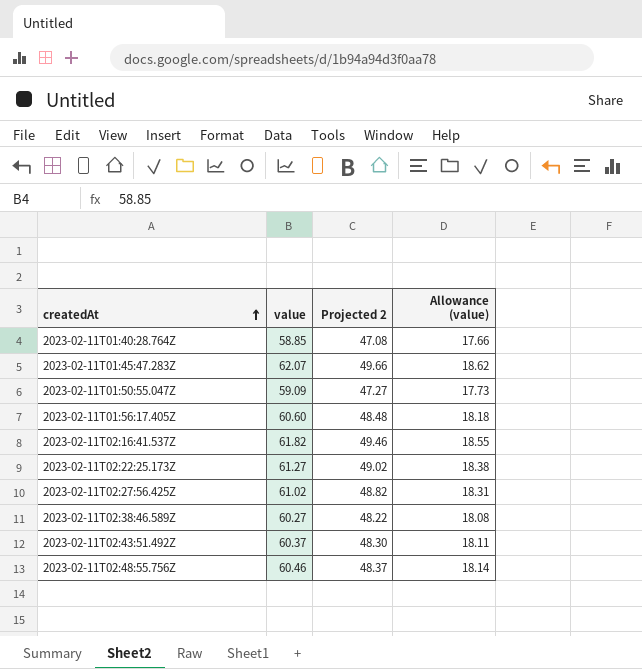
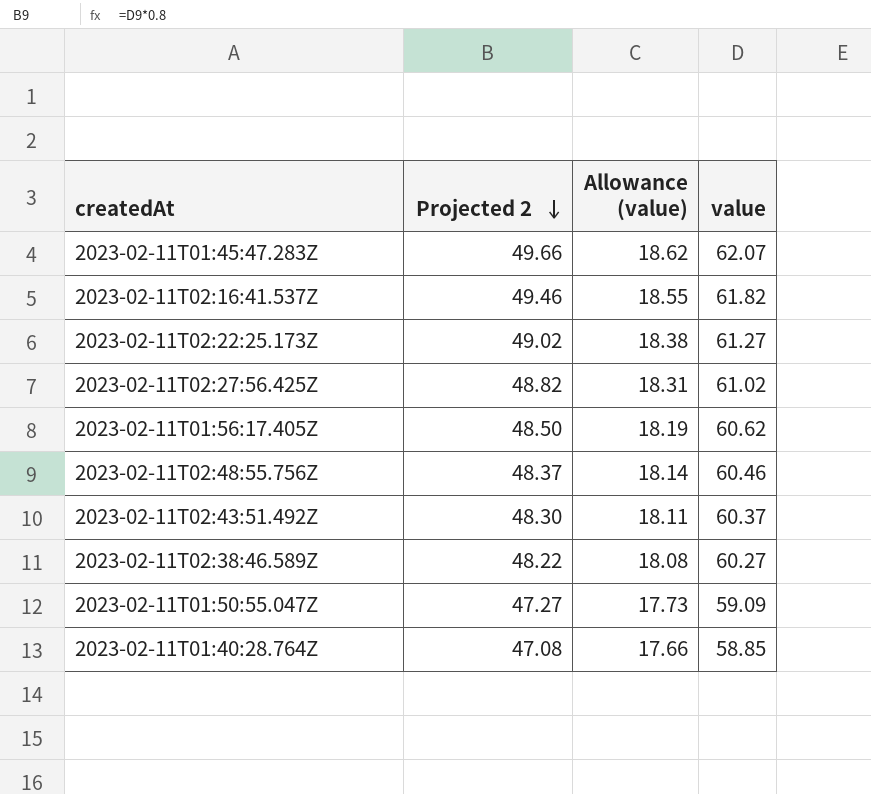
row order: createdAt ascending -> Projected 2 descending
column value | position: 2 -> 4
2023-02-11T01:56:17.405Z | Projected 2: 48.48 -> 48.50
2023-02-11T01:56:17.405Z | Allowance (value): 18.18 -> 18.19
2023-02-11T01:56:17.405Z | value: 60.60 -> 60.62

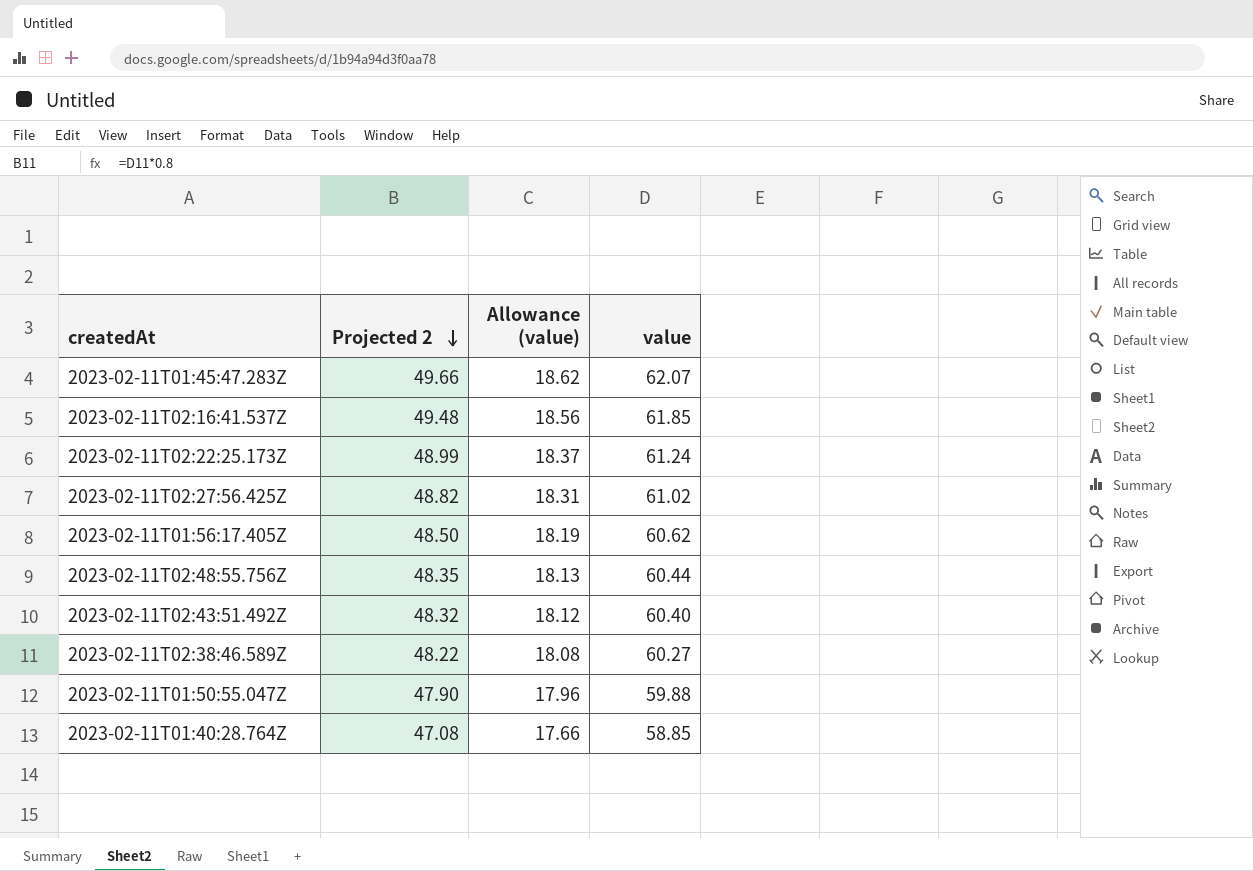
2023-02-11T02:16:41.537Z | Projected 2: 49.46 -> 49.48
2023-02-11T02:16:41.537Z | Allowance (value): 18.55 -> 18.56
2023-02-11T02:16:41.537Z | value: 61.82 -> 61.85
2023-02-11T02:22:25.173Z | Projected 2: 49.02 -> 48.99
2023-02-11T02:22:25.173Z | Allowance (value): 18.38 -> 18.37
2023-02-11T02:22:25.173Z | value: 61.27 -> 61.24
2023-02-11T02:48:55.756Z | Projected 2: 48.37 -> 48.35
2023-02-11T02:48:55.756Z | Allowance (value): 18.14 -> 18.13
2023-02-11T02:48:55.756Z | value: 60.46 -> 60.44
2023-02-11T02:43:51.492Z | Projected 2: 48.30 -> 48.32
2023-02-11T02:43:51.492Z | Allowance (value): 18.11 -> 18.12
2023-02-11T02:43:51.492Z | value: 60.37 -> 60.40
2023-02-11T01:50:55.047Z | Projected 2: 47.27 -> 47.90
2023-02-11T01:50:55.047Z | Allowance (value): 17.73 -> 17.96
2023-02-11T01:50:55.047Z | value: 59.09 -> 59.88

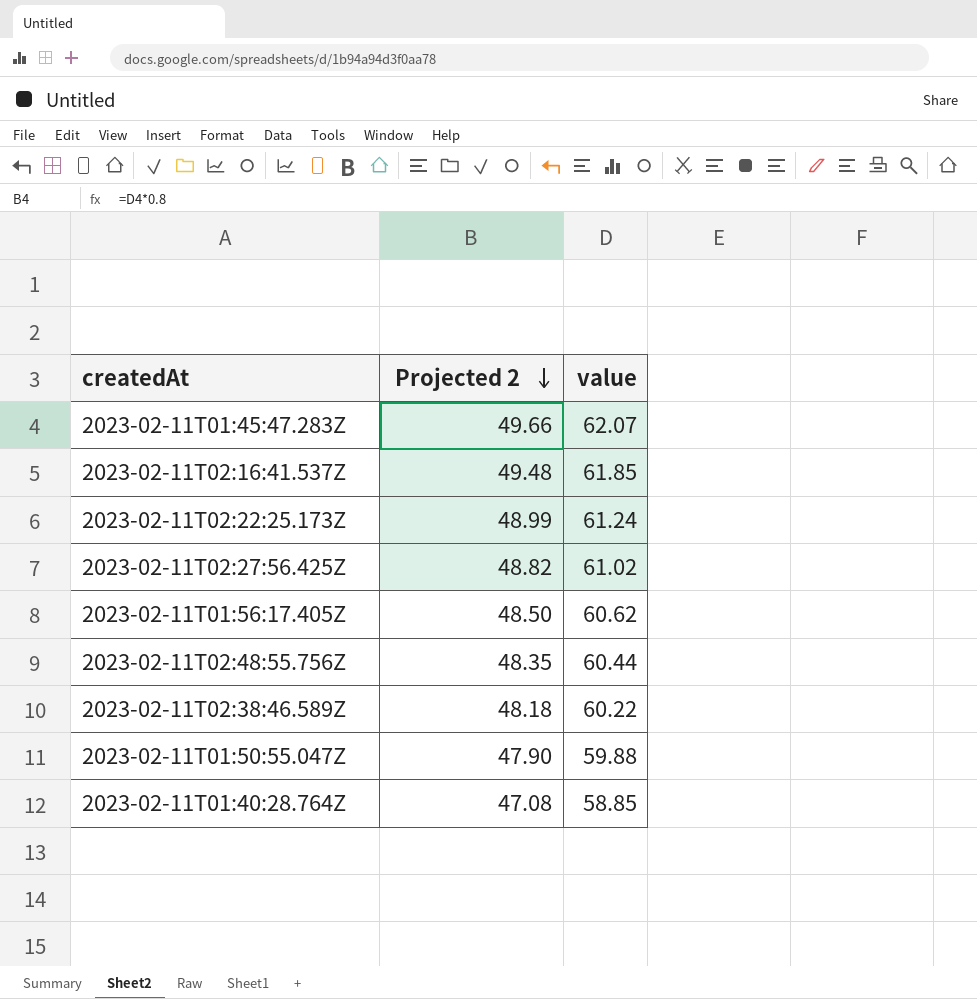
column Allowance (value) | formula: [value] * 0.3 -> none
row 2023-02-11T02:43:51.492Z: 48.32 | 18.12 | 60.40 -> none
2023-02-11T02:38:46.589Z | Projected 2: 48.22 -> 48.18
2023-02-11T02:38:46.589Z | value: 60.27 -> 60.22

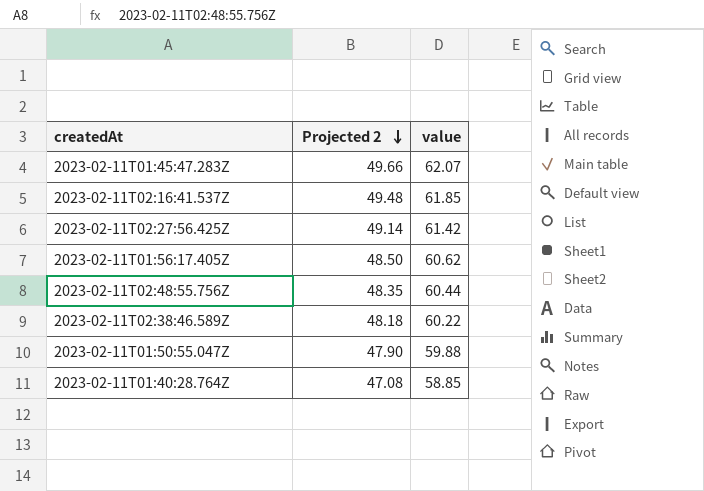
row 2023-02-11T02:22:25.173Z: 48.99 | 61.24 -> none
2023-02-11T02:27:56.425Z | Projected 2: 48.82 -> 49.14
2023-02-11T02:27:56.425Z | value: 61.02 -> 61.42

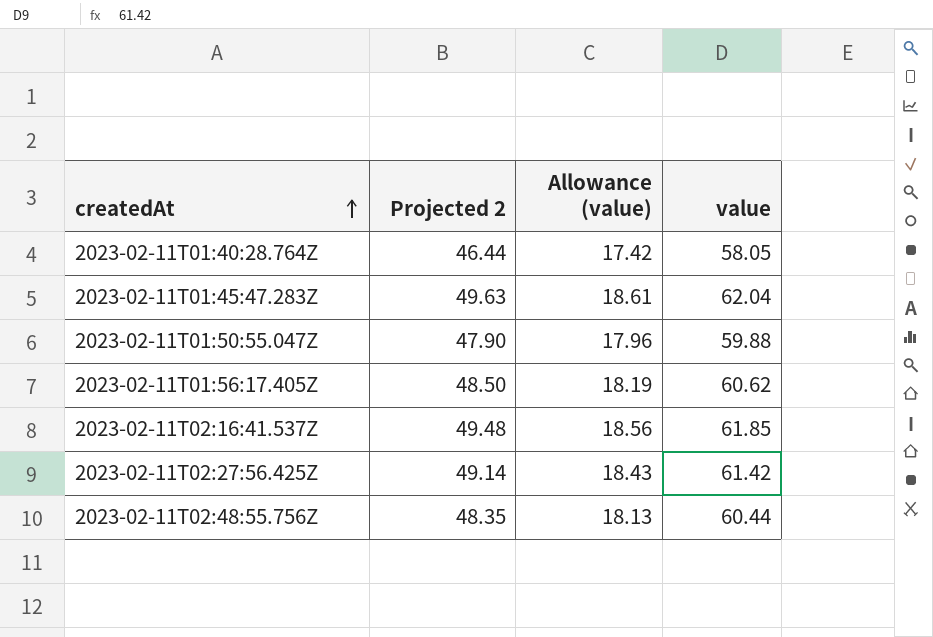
row order: Projected 2 descending -> createdAt ascending
column Allowance (value) | formula: none -> [value] * 0.3
row 2023-02-11T02:38:46.589Z: 48.18 | 60.22 -> none
2023-02-11T01:40:28.764Z | Projected 2: 47.08 -> 46.44
2023-02-11T01:40:28.764Z | value: 58.85 -> 58.05
2023-02-11T01:45:47.283Z | Projected 2: 49.66 -> 49.63
2023-02-11T01:45:47.283Z | value: 62.07 -> 62.04

